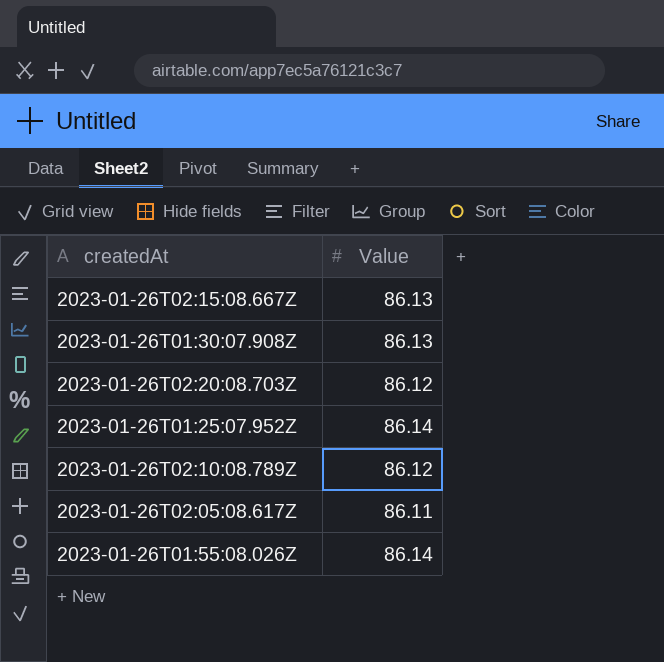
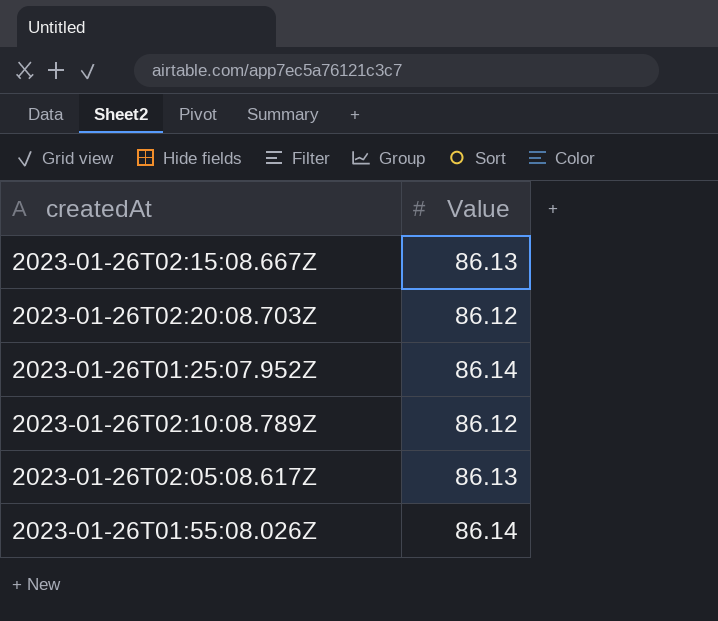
row 2023-01-26T01:30:07.908Z: 86.13 -> none
2023-01-26T02:05:08.617Z | Value: 86.11 -> 86.13

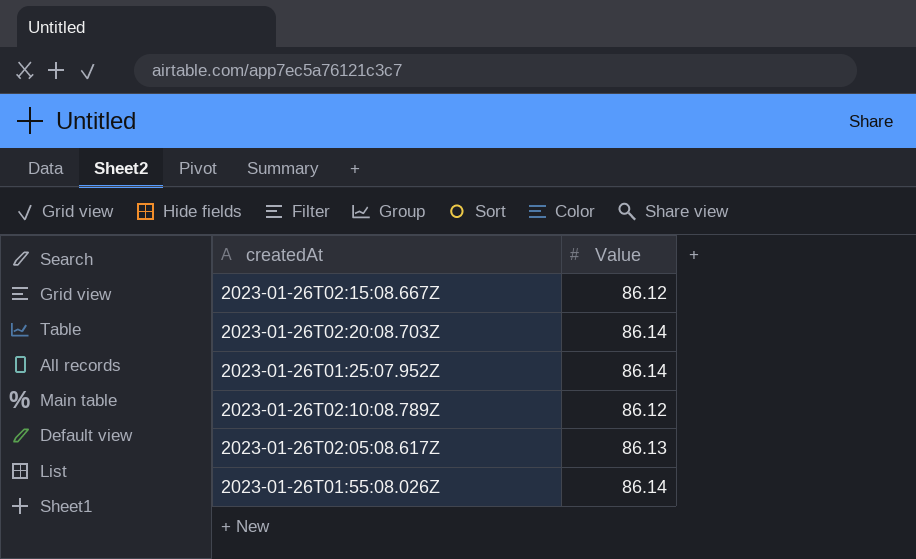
2023-01-26T02:15:08.667Z | Value: 86.13 -> 86.12
2023-01-26T02:20:08.703Z | Value: 86.12 -> 86.14

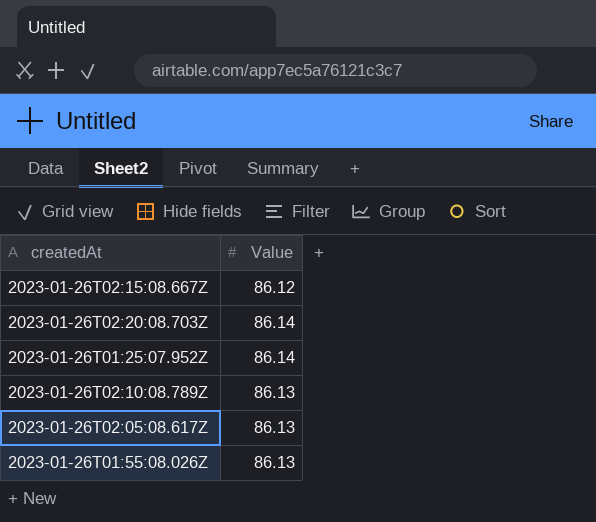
2023-01-26T02:10:08.789Z | Value: 86.12 -> 86.13
2023-01-26T01:55:08.026Z | Value: 86.14 -> 86.13

